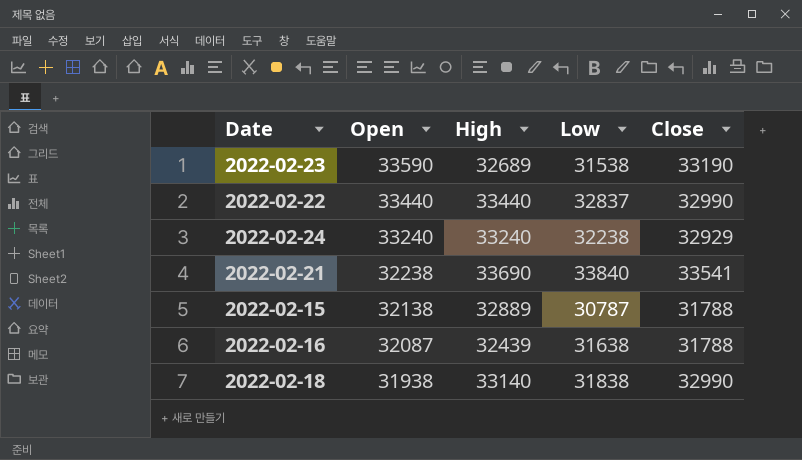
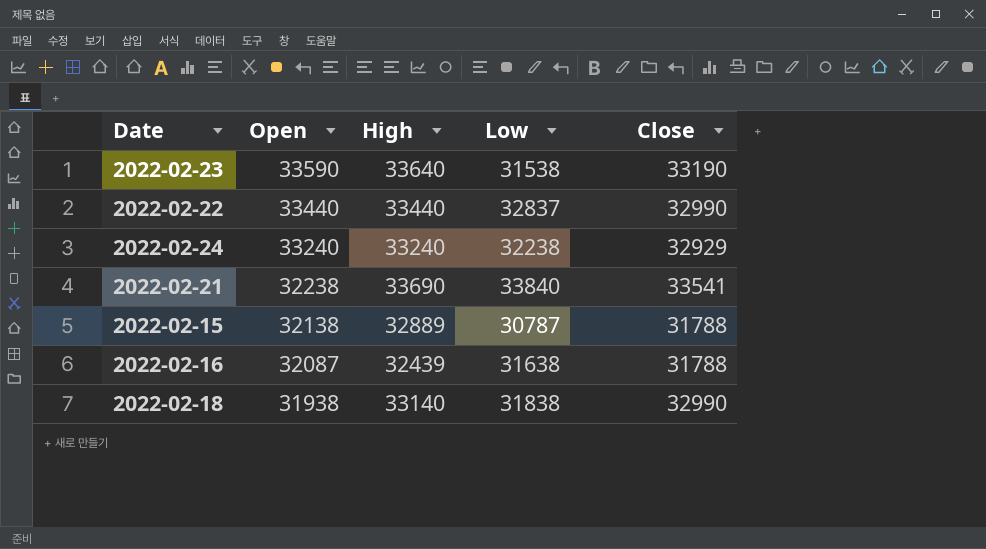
2022-02-23 | High: 32689 -> 33640

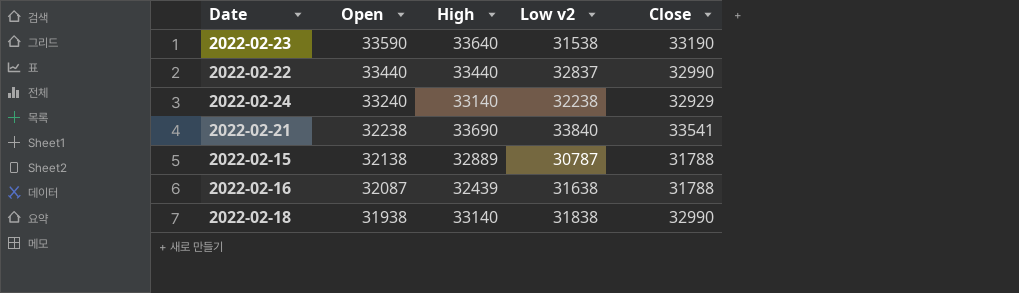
column name: Low -> Low v2
2022-02-24 | High: 33240 -> 33140

